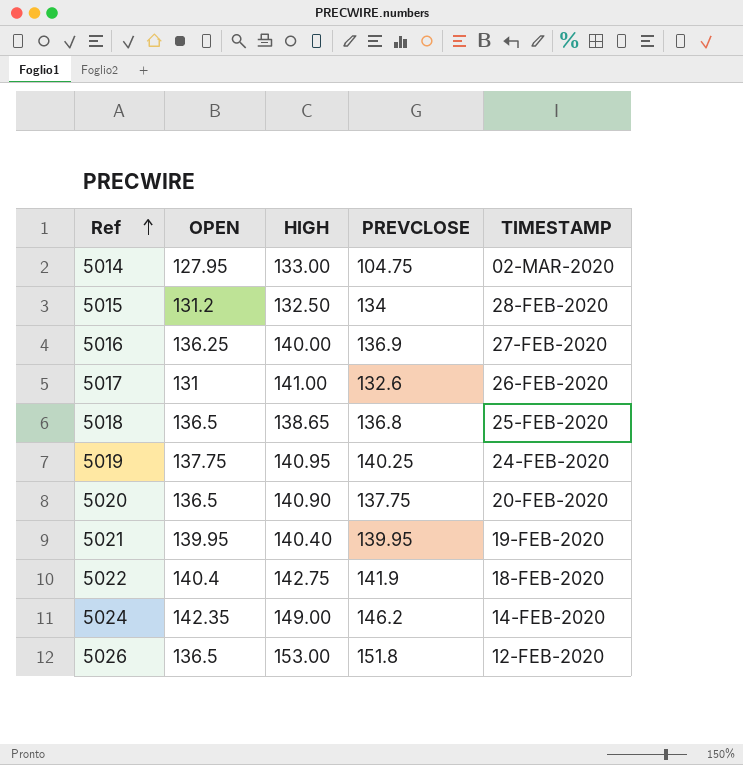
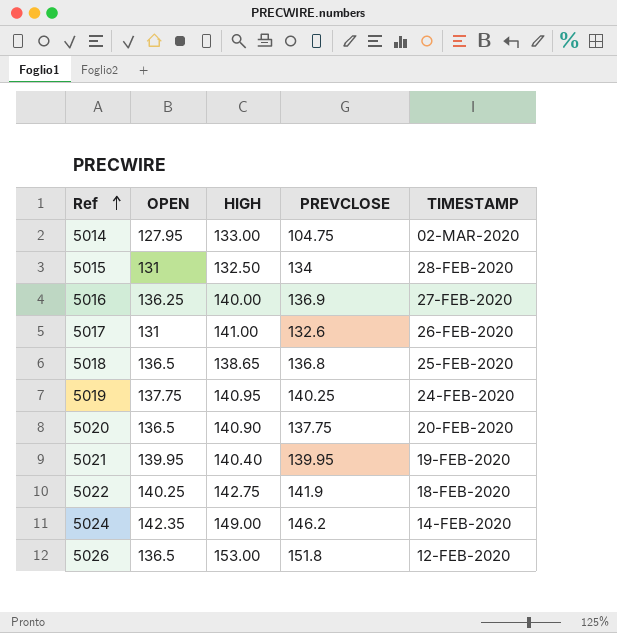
5015 | OPEN: 131.2 -> 131
5022 | OPEN: 140.4 -> 140.25

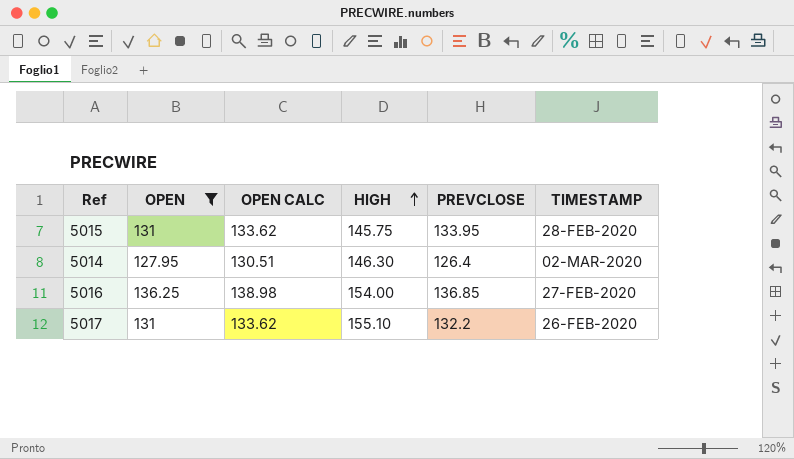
filter: none -> OPEN <= 136.25
row order: Ref ascending -> HIGH ascending
column OPEN CALC | formula: none -> [OPEN] * 1.02
5015 | HIGH: 132.50 -> 145.75
5015 | PREVCLOSE: 134 -> 133.95
5014 | HIGH: 133.00 -> 146.30
5014 | PREVCLOSE: 104.75 -> 126.4
5016 | HIGH: 140.00 -> 154.00
5016 | PREVCLOSE: 136.9 -> 136.85
5017 | HIGH: 141.00 -> 155.10
5017 | PREVCLOSE: 132.6 -> 132.2

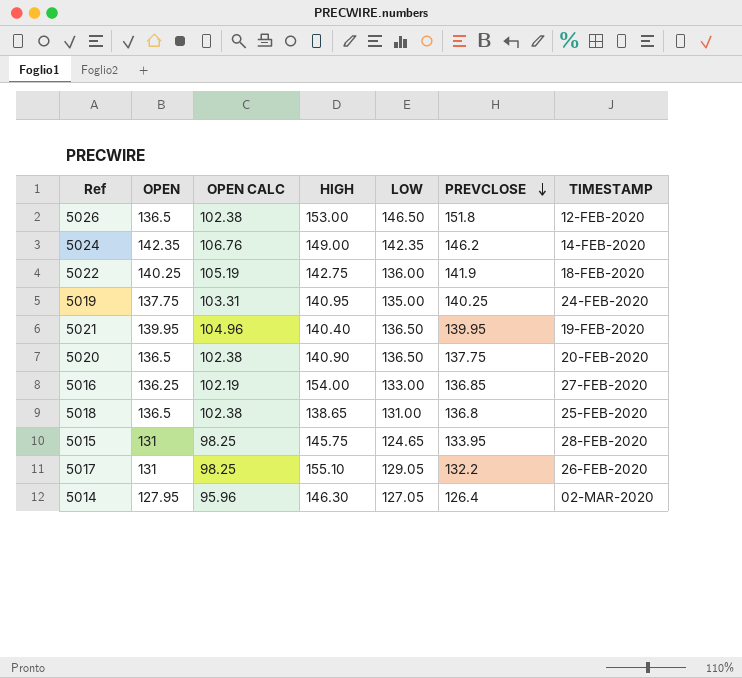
filter: OPEN <= 136.25 -> none
row order: HIGH ascending -> PREVCLOSE descending
column OPEN CALC | formula: [OPEN] * 1.02 -> [OPEN] * 0.75
column LOW | position: none -> 5

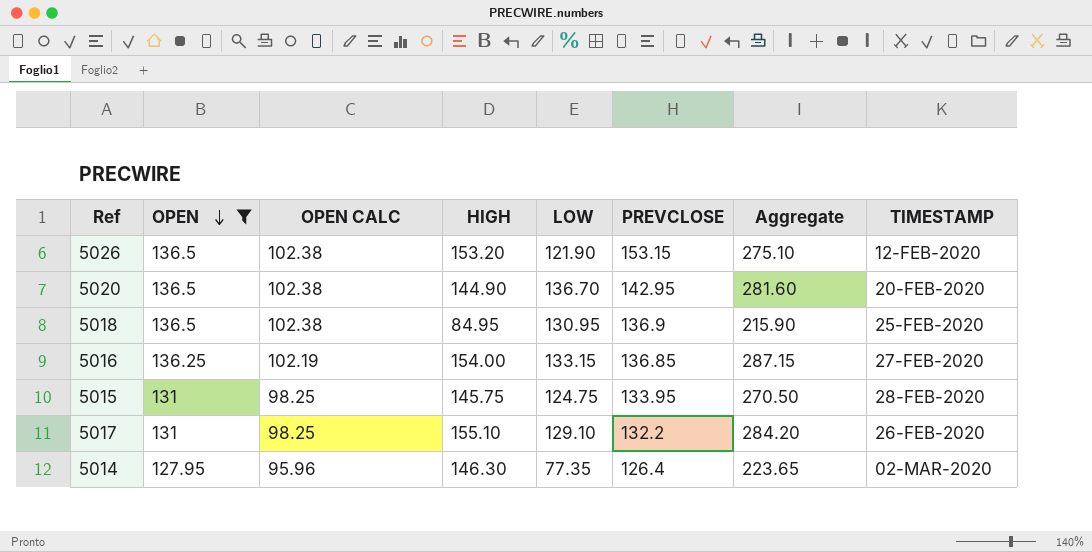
filter: none -> OPEN <= 136.5
row order: PREVCLOSE descending -> OPEN descending
column Aggregate | formula: none -> [HIGH] + [LOW]
5026 | HIGH: 153.00 -> 153.20
5026 | LOW: 146.50 -> 121.90
5026 | PREVCLOSE: 151.8 -> 153.15
5020 | HIGH: 140.90 -> 144.90
5020 | LOW: 136.50 -> 136.70
5020 | PREVCLOSE: 137.75 -> 142.95
5018 | HIGH: 138.65 -> 84.95
5018 | LOW: 131.00 -> 130.95
5018 | PREVCLOSE: 136.8 -> 136.9
5016 | LOW: 133.00 -> 133.15
5015 | LOW: 124.65 -> 124.75
5017 | LOW: 129.05 -> 129.10
5014 | LOW: 127.05 -> 77.35

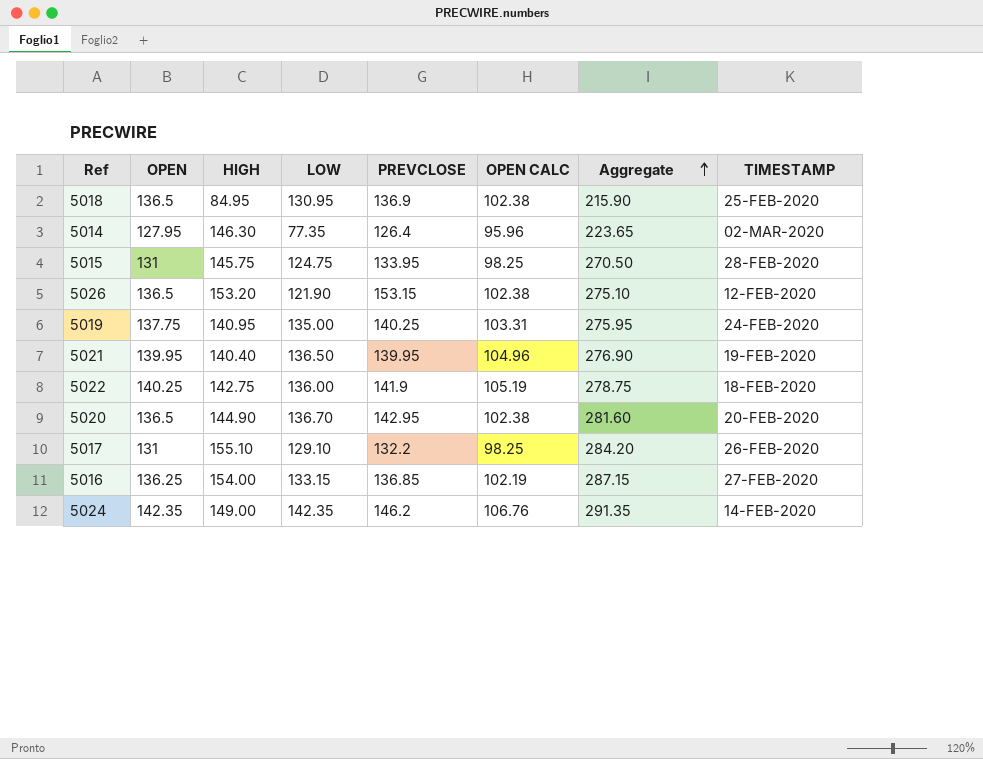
filter: OPEN <= 136.5 -> none
row order: OPEN descending -> Aggregate ascending
column OPEN CALC | position: 3 -> 6

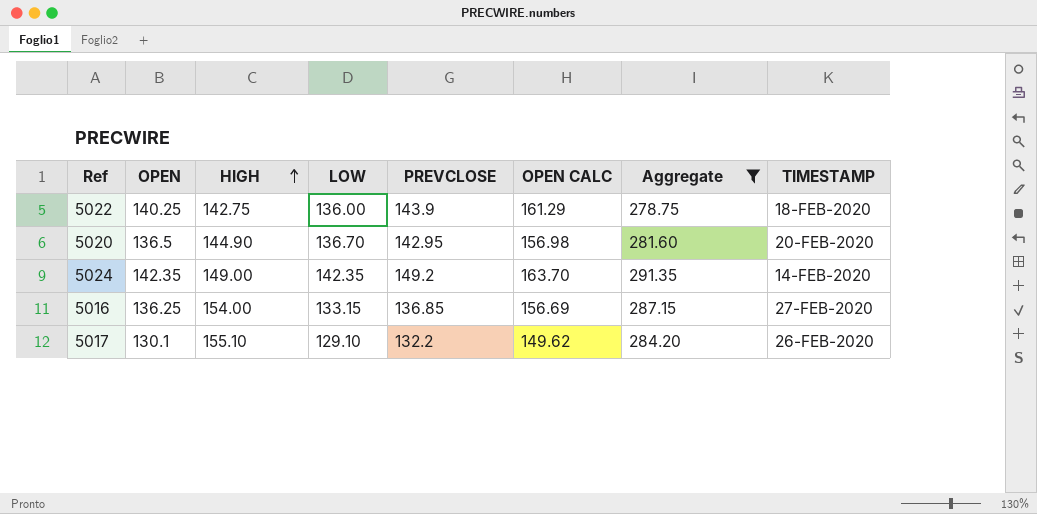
filter: none -> Aggregate >= 278.75
row order: Aggregate ascending -> HIGH ascending
column OPEN CALC | formula: [OPEN] * 0.75 -> [OPEN] * 1.15
5022 | PREVCLOSE: 141.9 -> 143.9
5024 | PREVCLOSE: 146.2 -> 149.2
5017 | OPEN: 131 -> 130.1

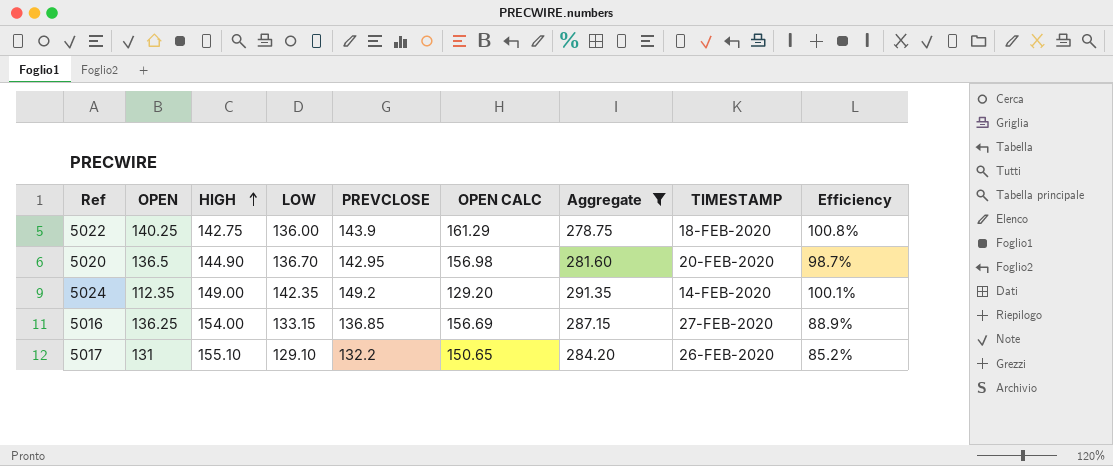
column Efficiency | formula: none -> [PREVCLOSE] / [HIGH]
5024 | OPEN: 142.35 -> 112.35
5024 | OPEN CALC: 163.70 -> 129.20
5017 | OPEN: 130.1 -> 131
5017 | OPEN CALC: 149.62 -> 150.65

